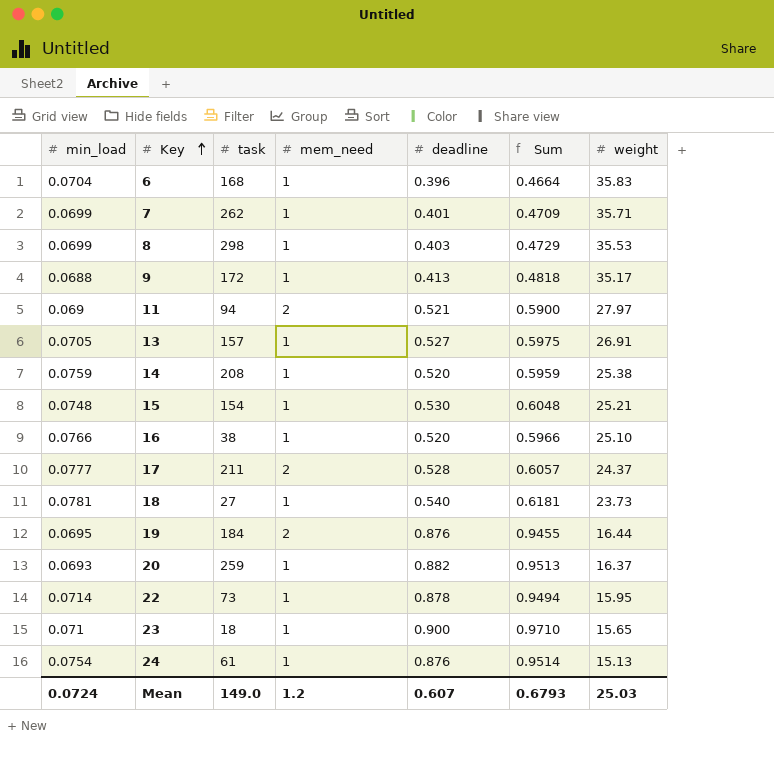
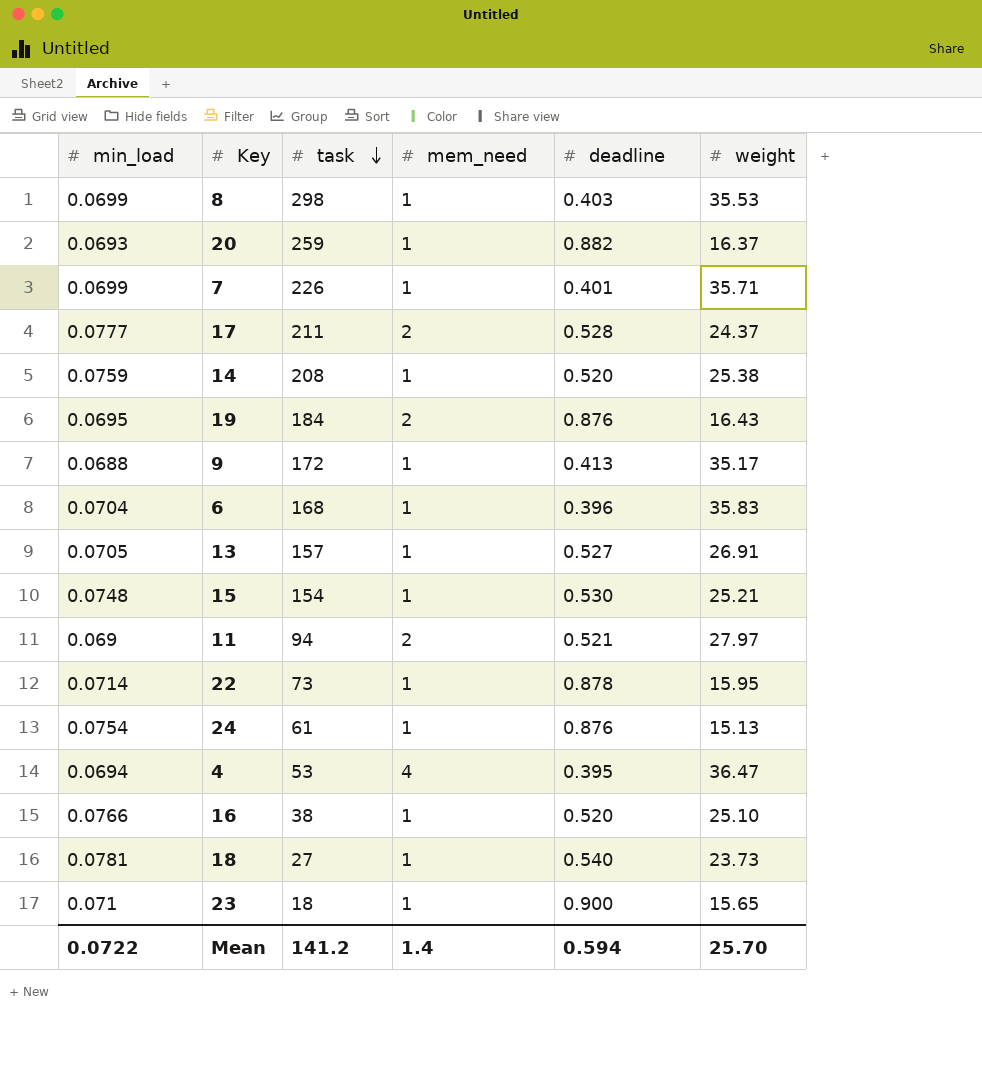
row order: Key ascending -> task descending
column Sum | formula: [min_load] + [deadline] -> none
7 | task: 262 -> 226
19 | weight: 16.44 -> 16.43
row 4: none -> 0.0694 | 53 | 4 | 0.395 | 36.47
Mean | min_load: 0.0724 -> 0.0722
Mean | task: 149.0 -> 141.2
Mean | mem_need: 1.2 -> 1.4
Mean | deadline: 0.607 -> 0.594
Mean | weight: 25.03 -> 25.70

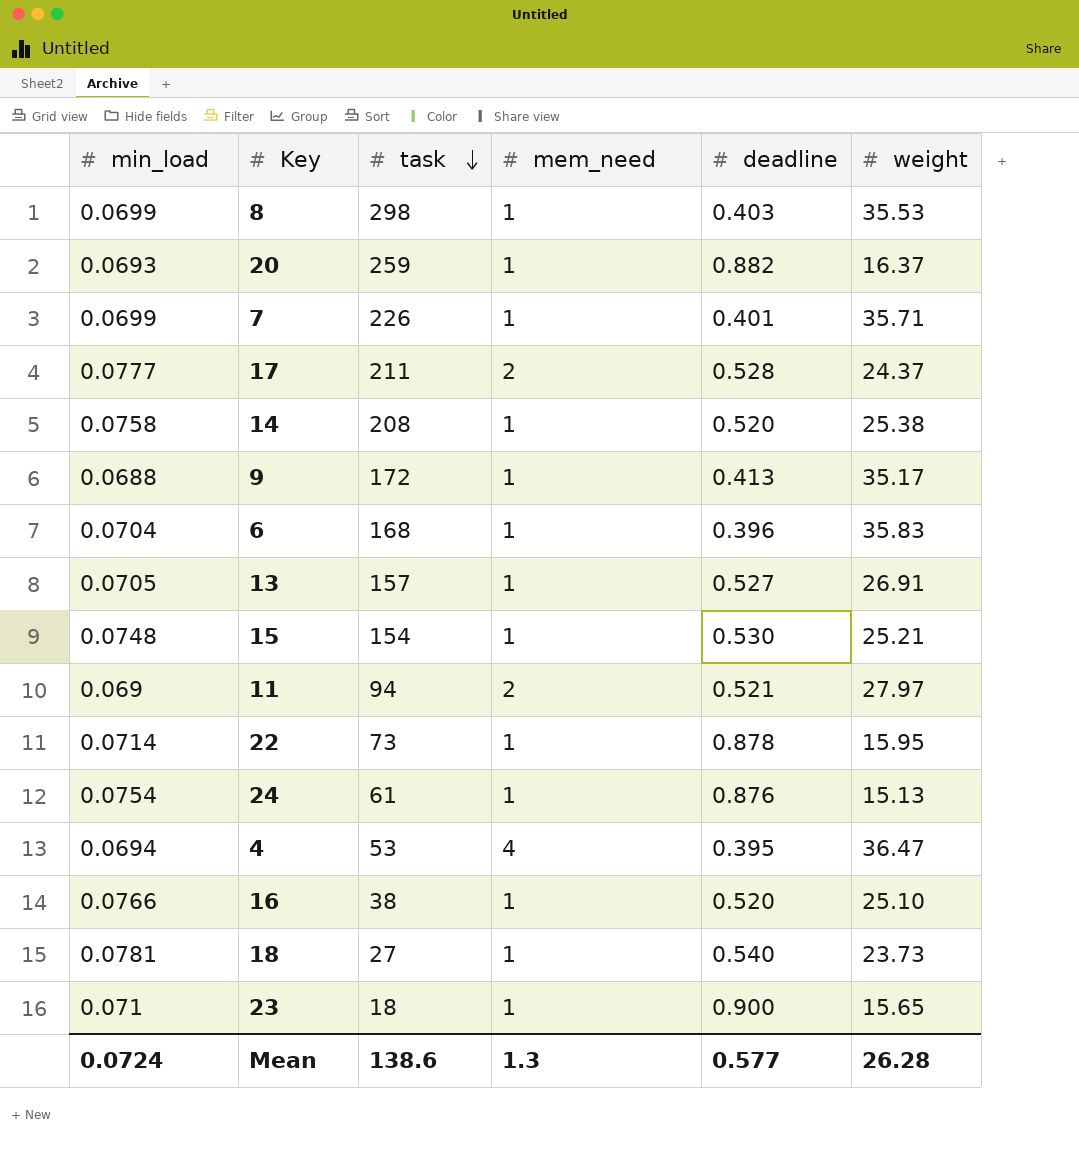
row 19: 0.0695 | 184 | 2 | 0.876 | 16.43 -> none
14 | min_load: 0.0759 -> 0.0758
Mean | min_load: 0.0722 -> 0.0724
Mean | task: 141.2 -> 138.6
Mean | mem_need: 1.4 -> 1.3
Mean | deadline: 0.594 -> 0.577
Mean | weight: 25.70 -> 26.28

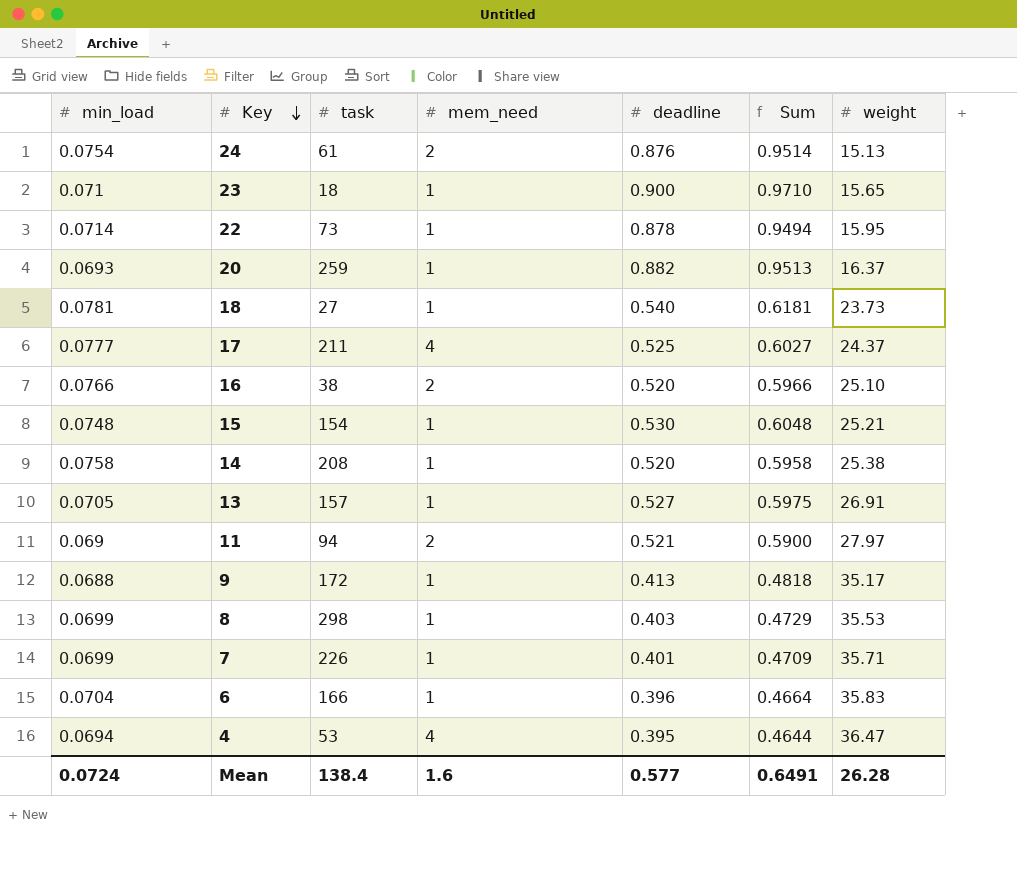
row order: task descending -> Key descending
column Sum | formula: none -> [min_load] + [deadline]
24 | mem_need: 1 -> 2
17 | mem_need: 2 -> 4
17 | deadline: 0.528 -> 0.525
16 | mem_need: 1 -> 2
6 | task: 168 -> 166
Mean | task: 138.6 -> 138.4
Mean | mem_need: 1.3 -> 1.6

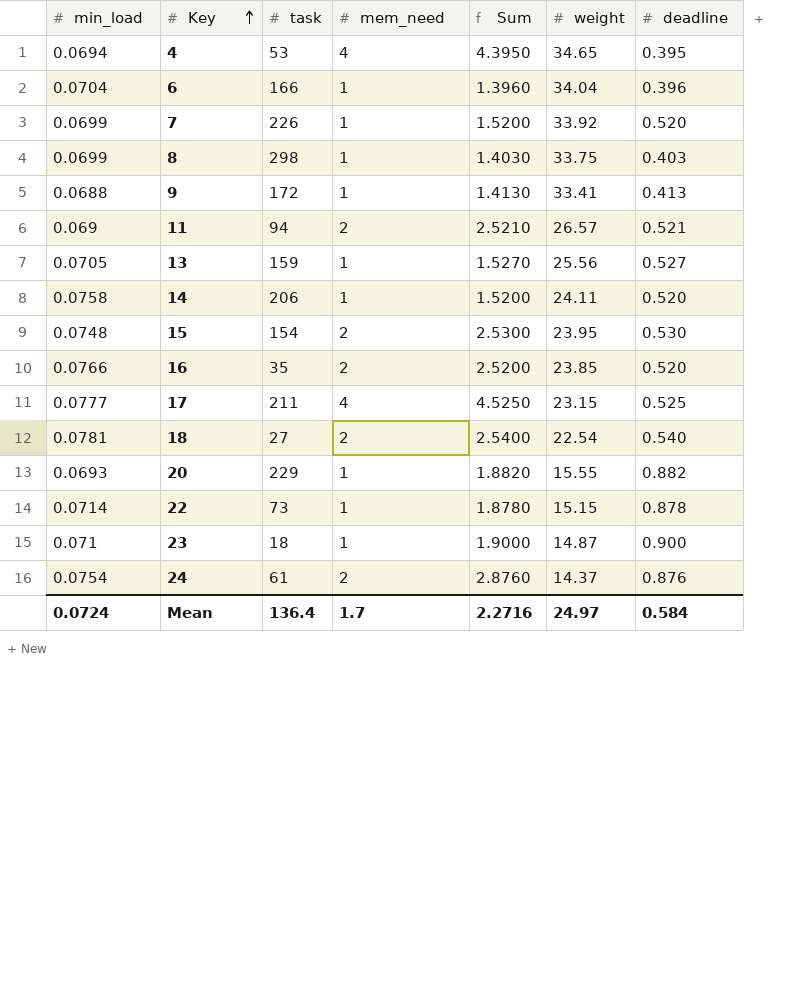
row order: Key descending -> Key ascending
column Sum | formula: [min_load] + [deadline] -> [mem_need] + [deadline]
column deadline | position: 5 -> 7
4 | weight: 36.47 -> 34.65
6 | weight: 35.83 -> 34.04
7 | weight: 35.71 -> 33.92
7 | deadline: 0.401 -> 0.520
8 | weight: 35.53 -> 33.75
9 | weight: 35.17 -> 33.41
11 | weight: 27.97 -> 26.57
13 | task: 157 -> 159
13 | weight: 26.91 -> 25.56
14 | task: 208 -> 206
14 | weight: 25.38 -> 24.11
15 | mem_need: 1 -> 2
15 | weight: 25.21 -> 23.95
16 | task: 38 -> 35
16 | weight: 25.10 -> 23.85
17 | weight: 24.37 -> 23.15
18 | mem_need: 1 -> 2
18 | weight: 23.73 -> 22.54
20 | task: 259 -> 229
20 | weight: 16.37 -> 15.55
22 | weight: 15.95 -> 15.15
23 | weight: 15.65 -> 14.87
24 | weight: 15.13 -> 14.37
Mean | task: 138.4 -> 136.4
Mean | mem_need: 1.6 -> 1.7
Mean | Sum: 0.6491 -> 2.2716
Mean | weight: 26.28 -> 24.97
Mean | deadline: 0.577 -> 0.584

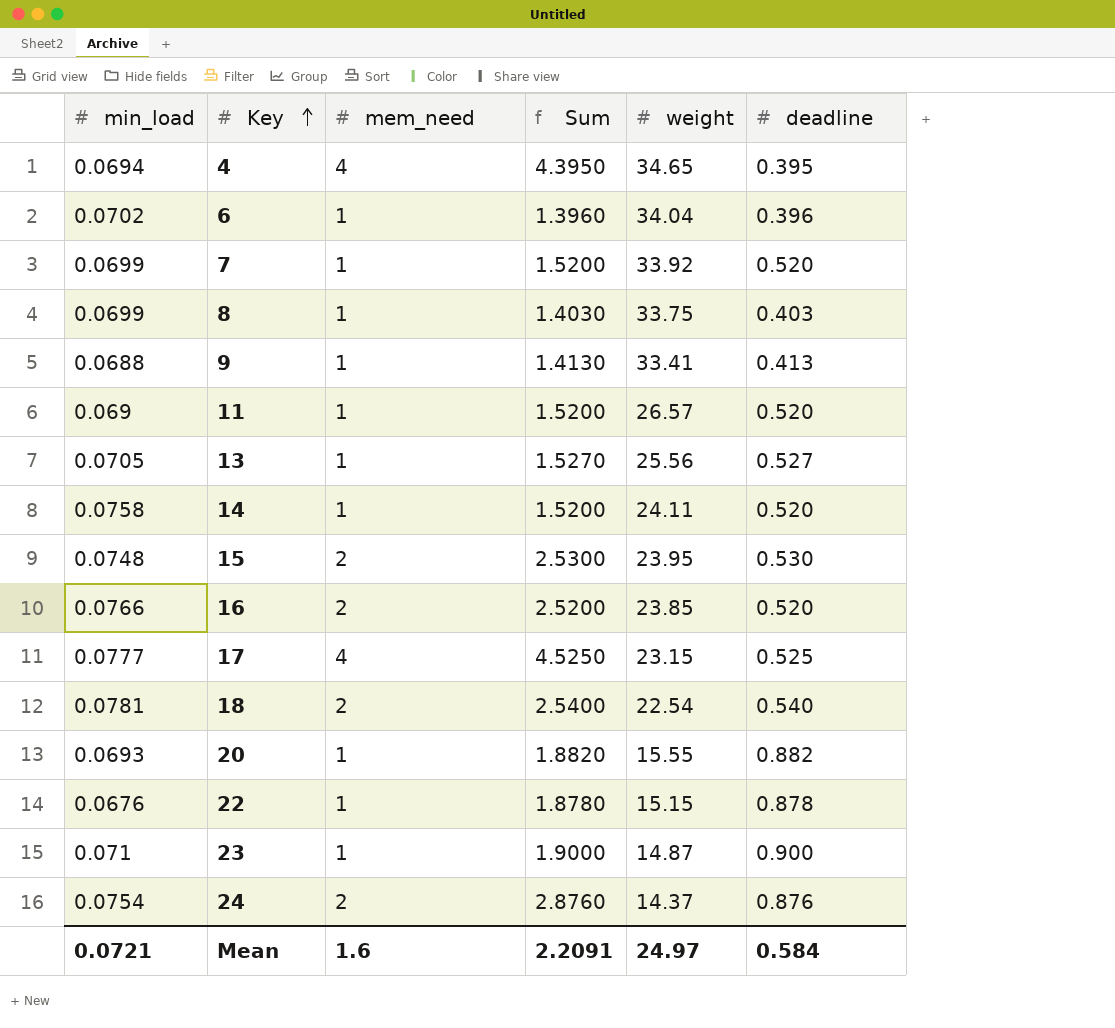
column task | position: 3 -> none
6 | min_load: 0.0704 -> 0.0702
11 | mem_need: 2 -> 1
11 | Sum: 2.5210 -> 1.5200
11 | deadline: 0.521 -> 0.520
22 | min_load: 0.0714 -> 0.0676
Mean | min_load: 0.0724 -> 0.0721
Mean | mem_need: 1.7 -> 1.6
Mean | Sum: 2.2716 -> 2.2091

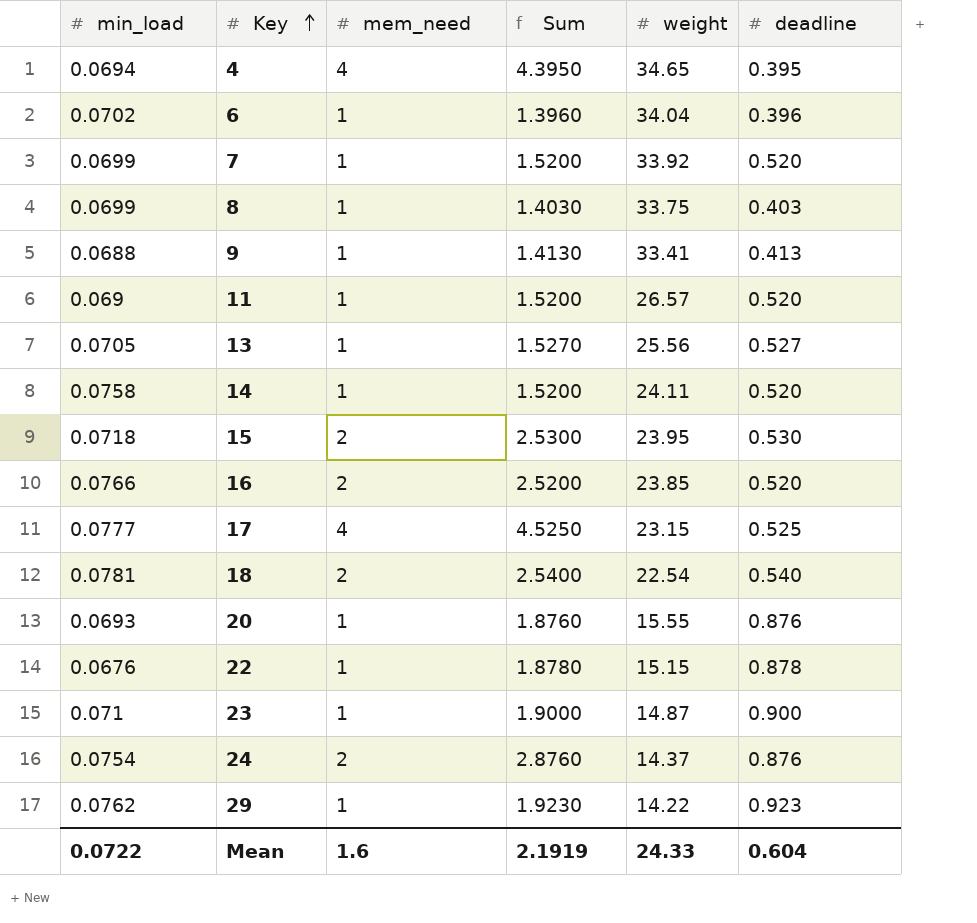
15 | min_load: 0.0748 -> 0.0718
20 | Sum: 1.8820 -> 1.8760
20 | deadline: 0.882 -> 0.876
row 29: none -> 0.0762 | 1 | 1.9230 | 14.22 | 0.923
Mean | min_load: 0.0721 -> 0.0722
Mean | Sum: 2.2091 -> 2.1919
Mean | weight: 24.97 -> 24.33
Mean | deadline: 0.584 -> 0.604

